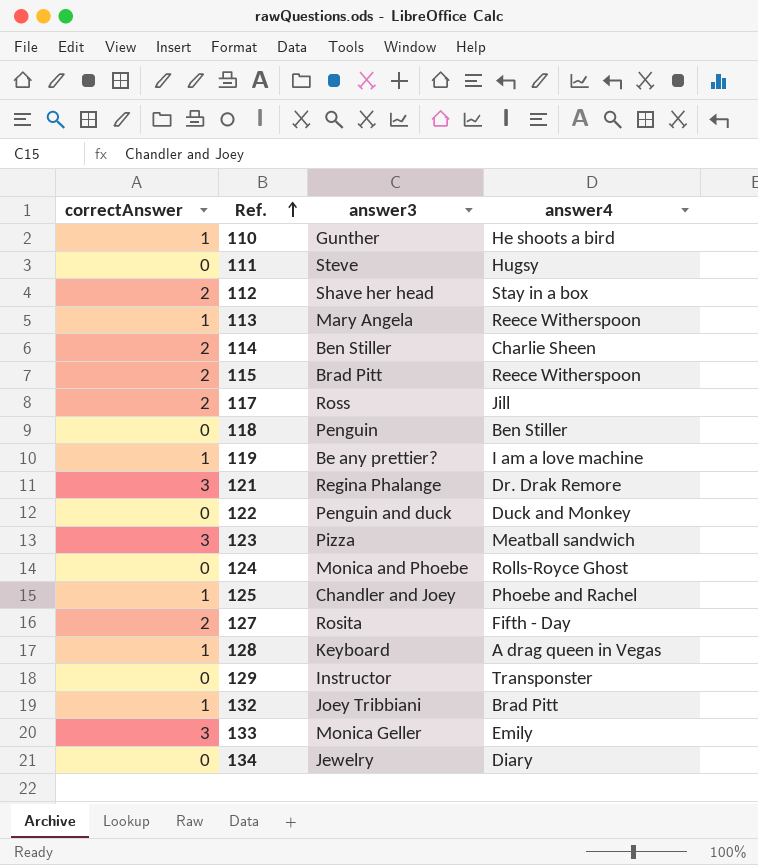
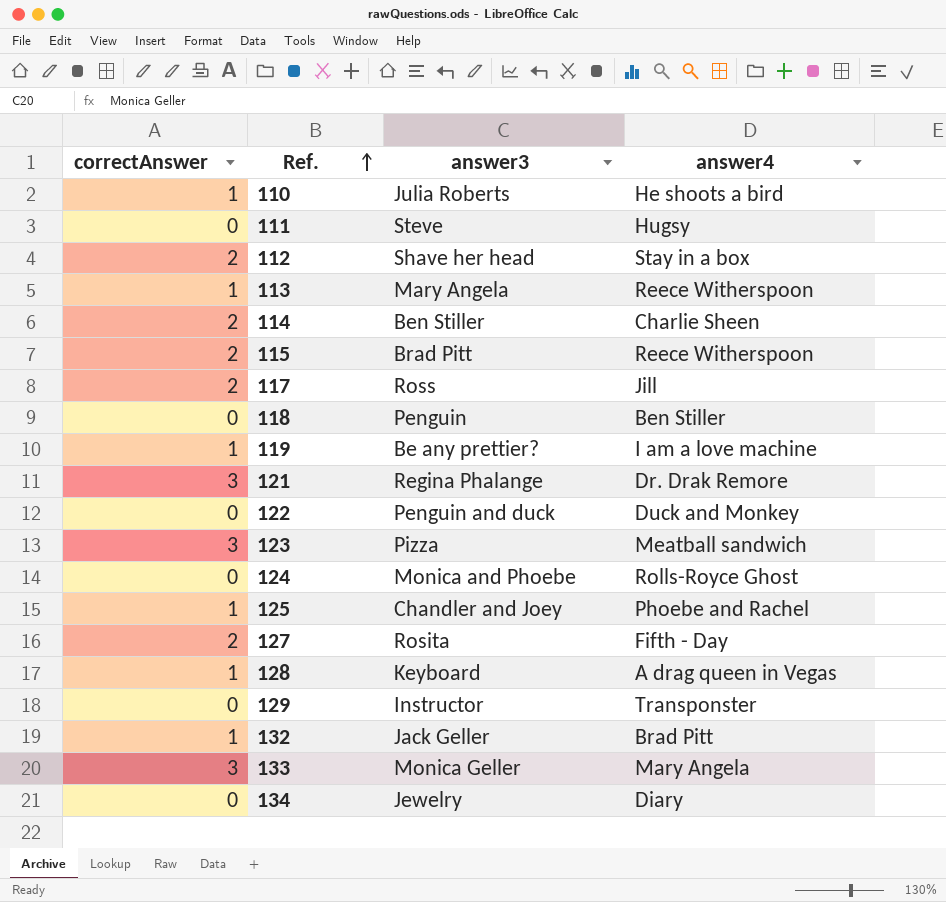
110 | answer3: Gunther -> Julia Roberts
132 | answer3: Joey Tribbiani -> Jack Geller
133 | answer4: Emily -> Mary Angela

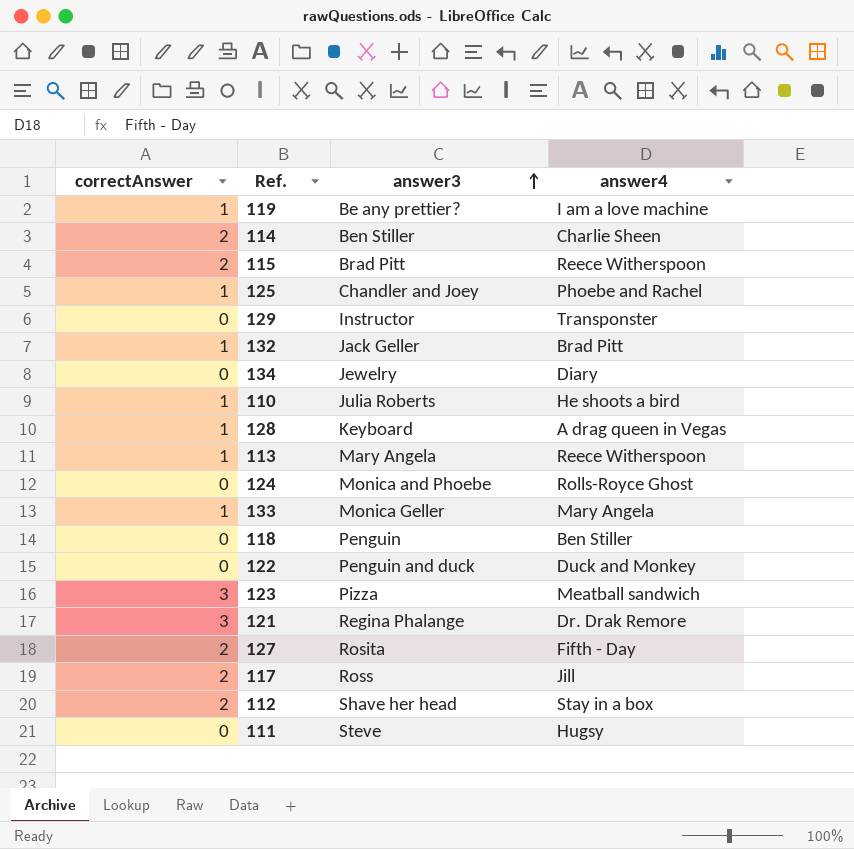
row order: Ref. ascending -> answer3 ascending
133 | correctAnswer: 3 -> 1

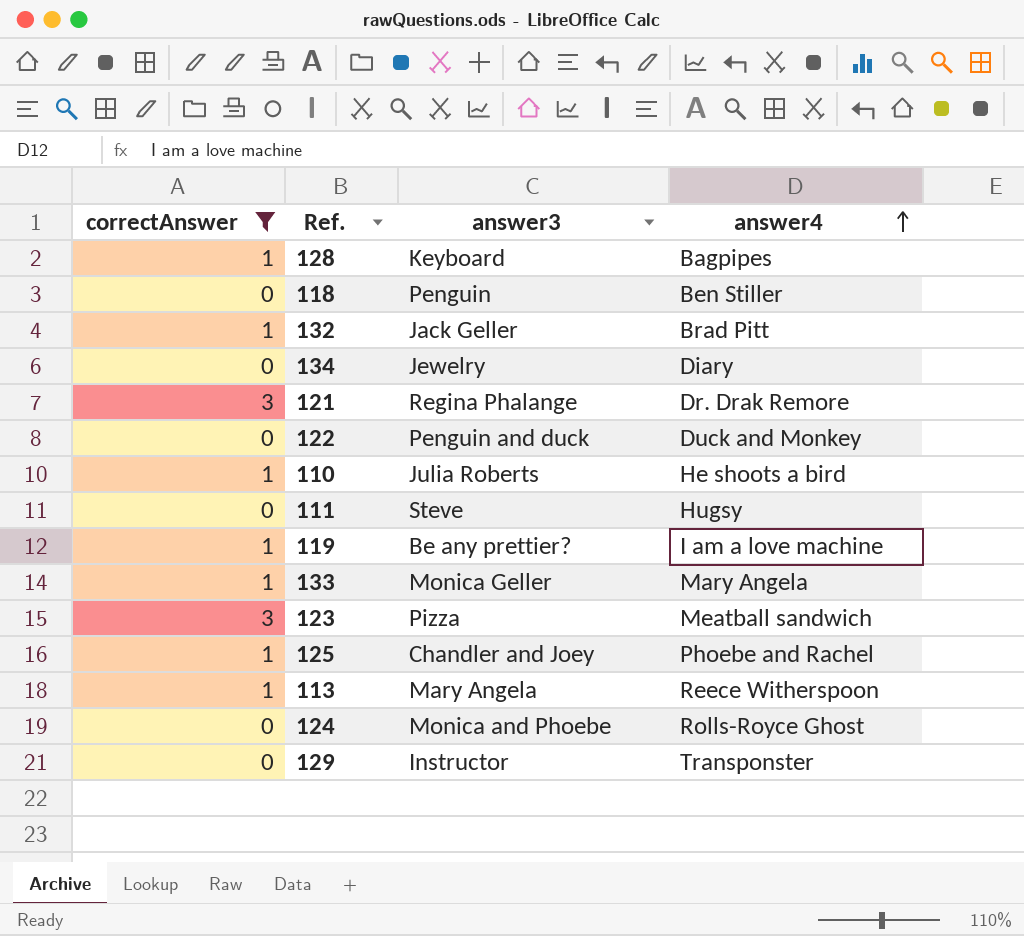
filter: none -> correctAnswer != 2
row order: answer3 ascending -> answer4 ascending
128 | answer4: A drag queen in Vegas -> Bagpipes

